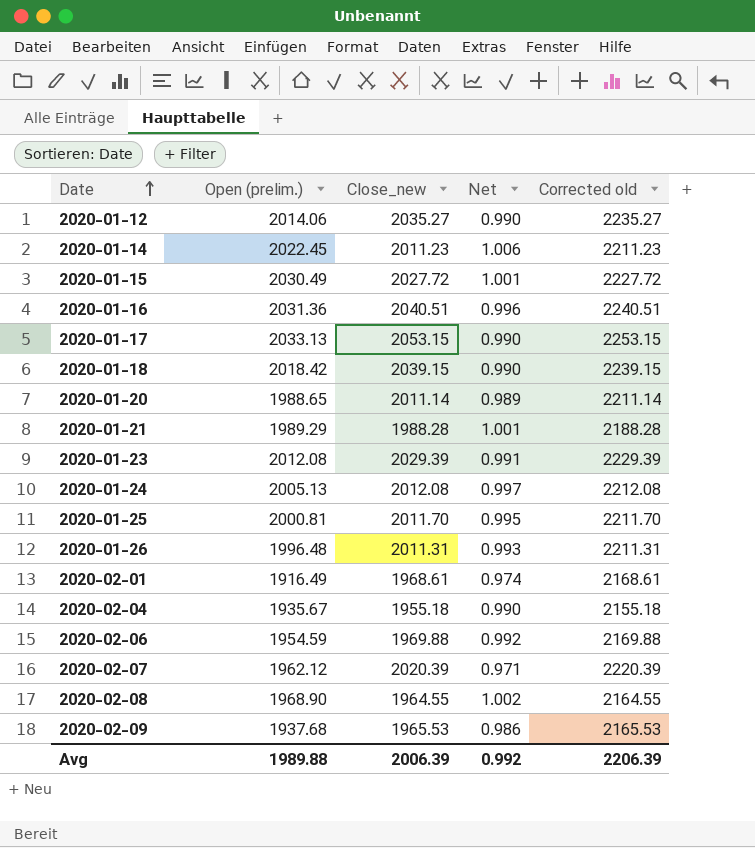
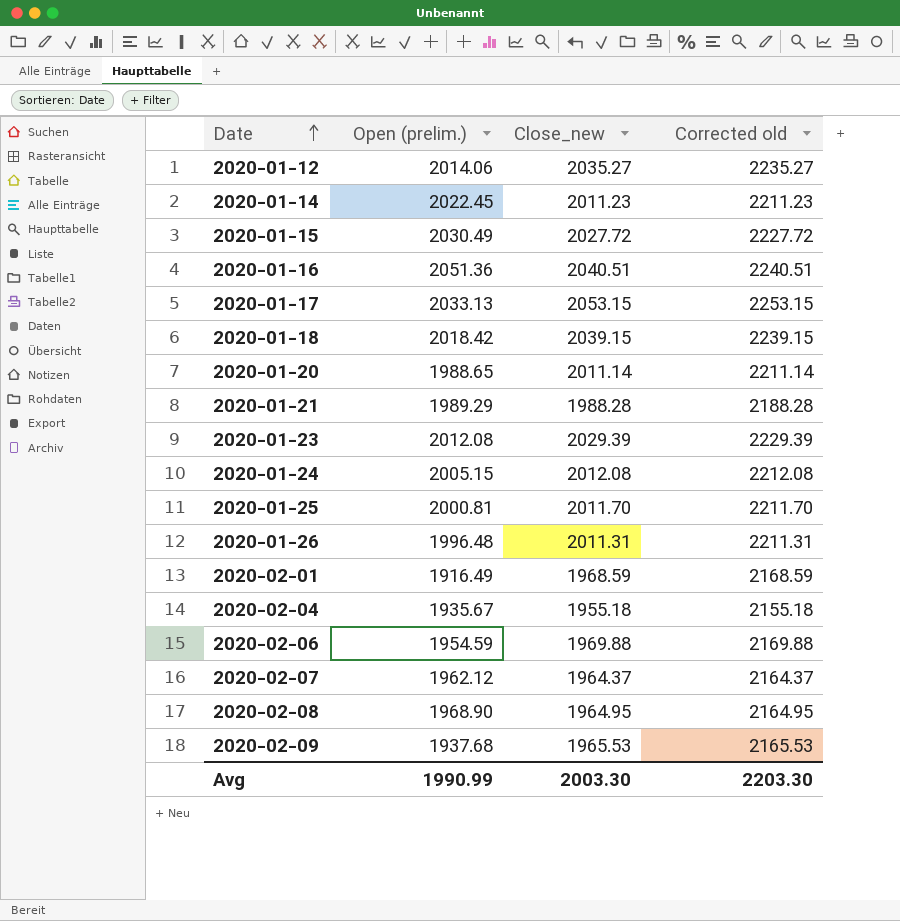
column Net | formula: [Open (prelim.)] / [Close_new] -> none
2020-01-16 | Open (prelim.): 2031.36 -> 2051.36
2020-01-24 | Open (prelim.): 2005.13 -> 2005.15
2020-02-01 | Close_new: 1968.61 -> 1968.59
2020-02-01 | Corrected old: 2168.61 -> 2168.59
2020-02-07 | Close_new: 2020.39 -> 1964.37
2020-02-07 | Corrected old: 2220.39 -> 2164.37
2020-02-08 | Close_new: 1964.55 -> 1964.95
2020-02-08 | Corrected old: 2164.55 -> 2164.95
Avg | Open (prelim.): 1989.88 -> 1990.99
Avg | Close_new: 2006.39 -> 2003.30
Avg | Corrected old: 2206.39 -> 2203.30

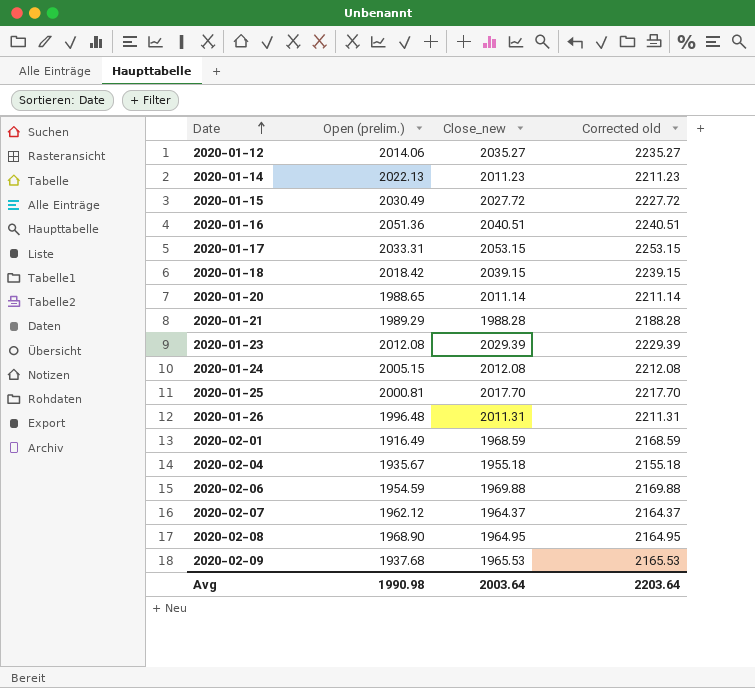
2020-01-14 | Open (prelim.): 2022.45 -> 2022.13
2020-01-17 | Open (prelim.): 2033.13 -> 2033.31
2020-01-25 | Close_new: 2011.70 -> 2017.70
2020-01-25 | Corrected old: 2211.70 -> 2217.70
Avg | Open (prelim.): 1990.99 -> 1990.98
Avg | Close_new: 2003.30 -> 2003.64
Avg | Corrected old: 2203.30 -> 2203.64

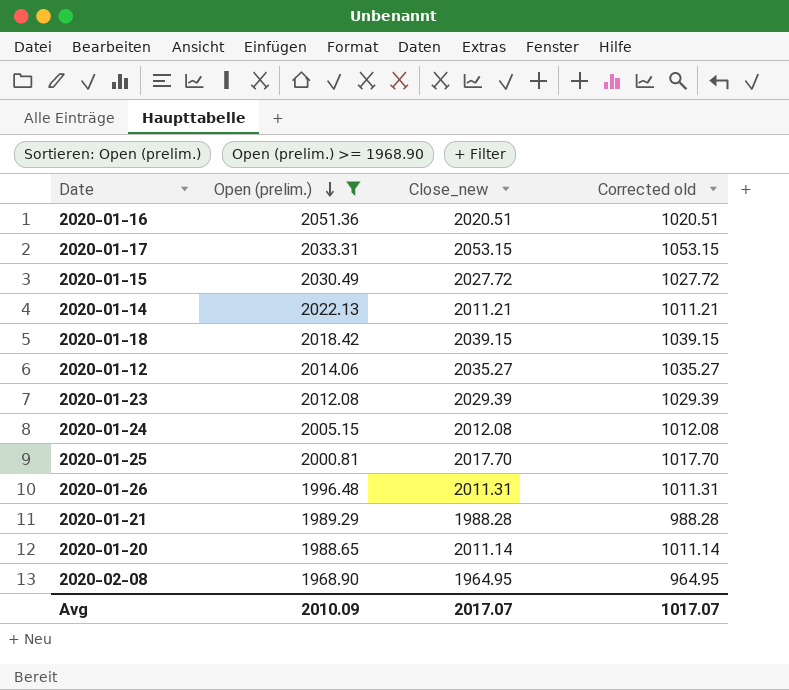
filter: none -> Open (prelim.) >= 1968.90
row order: Date ascending -> Open (prelim.) descending
column Corrected old | formula: [Close_new] + 200 -> [Close_new] - 1000
2020-01-16 | Close_new: 2040.51 -> 2020.51
2020-01-14 | Close_new: 2011.23 -> 2011.21
Avg | Open (prelim.): 1990.98 -> 2010.09
Avg | Close_new: 2003.64 -> 2017.07
Avg | Corrected old: 2203.64 -> 1017.07

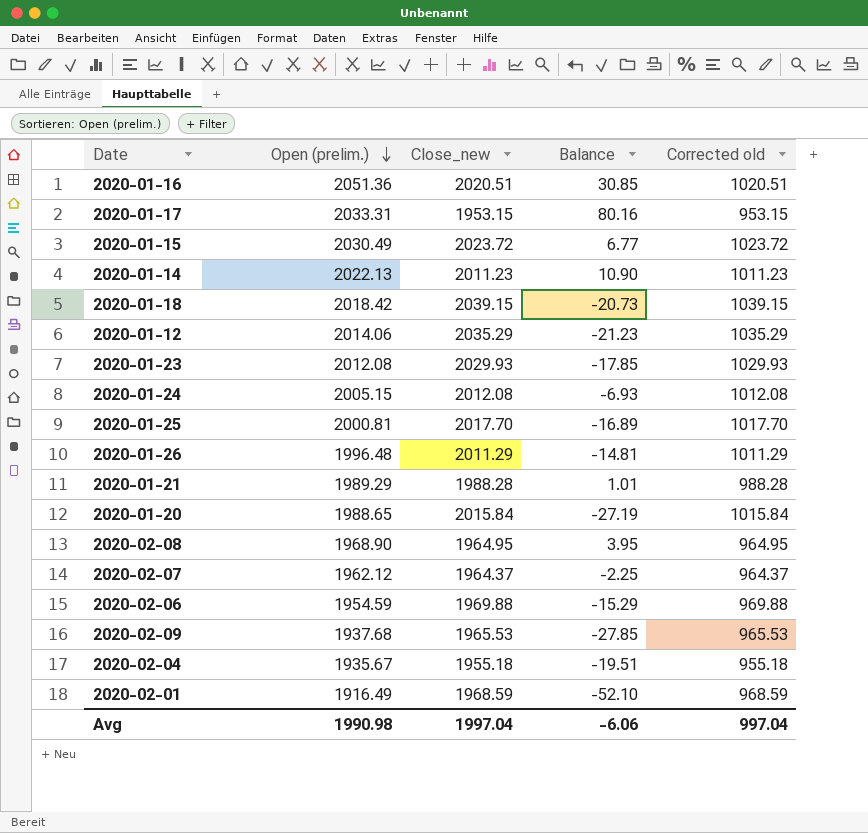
filter: Open (prelim.) >= 1968.90 -> none
column Balance | formula: none -> [Open (prelim.)] - [Close_new]
2020-01-17 | Close_new: 2053.15 -> 1953.15
2020-01-17 | Corrected old: 1053.15 -> 953.15
2020-01-15 | Close_new: 2027.72 -> 2023.72
2020-01-15 | Corrected old: 1027.72 -> 1023.72
2020-01-14 | Close_new: 2011.21 -> 2011.23
2020-01-14 | Corrected old: 1011.21 -> 1011.23
2020-01-12 | Close_new: 2035.27 -> 2035.29
2020-01-12 | Corrected old: 1035.27 -> 1035.29
2020-01-23 | Close_new: 2029.39 -> 2029.93
2020-01-23 | Corrected old: 1029.39 -> 1029.93
2020-01-26 | Close_new: 2011.31 -> 2011.29
2020-01-26 | Corrected old: 1011.31 -> 1011.29
2020-01-20 | Close_new: 2011.14 -> 2015.84
2020-01-20 | Corrected old: 1011.14 -> 1015.84
Avg | Open (prelim.): 2010.09 -> 1990.98
Avg | Close_new: 2017.07 -> 1997.04
Avg | Corrected old: 1017.07 -> 997.04

